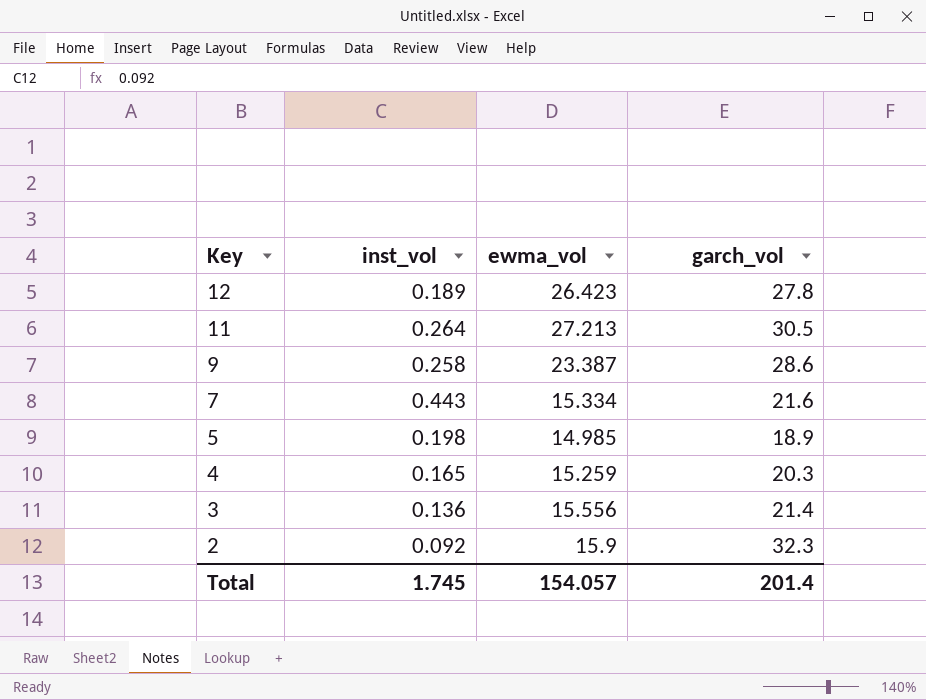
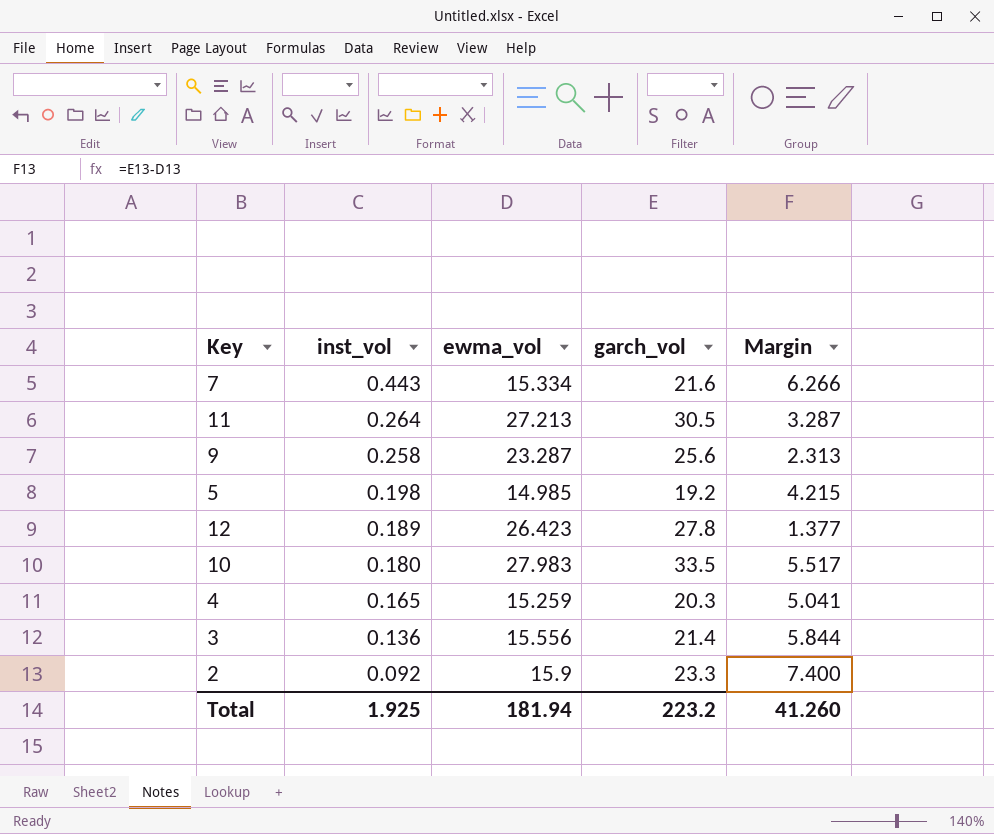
row order: Key descending -> inst_vol descending
column Margin | formula: none -> [garch_vol] - [ewma_vol]
9 | ewma_vol: 23.387 -> 23.287
9 | garch_vol: 28.6 -> 25.6
5 | garch_vol: 18.9 -> 19.2
row 10: none -> 0.180 | 27.983 | 33.5 | 5.517
2 | garch_vol: 32.3 -> 23.3
Total | inst_vol: 1.745 -> 1.925
Total | ewma_vol: 154.057 -> 181.94
Total | garch_vol: 201.4 -> 223.2

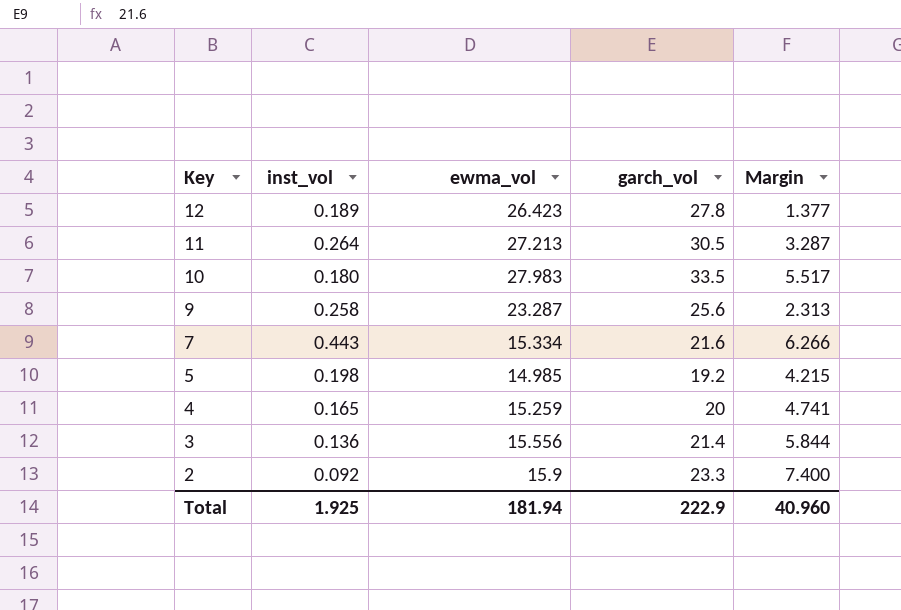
row order: inst_vol descending -> Key descending
4 | garch_vol: 20.3 -> 20
4 | Margin: 5.041 -> 4.741
Total | garch_vol: 223.2 -> 222.9
Total | Margin: 41.260 -> 40.960

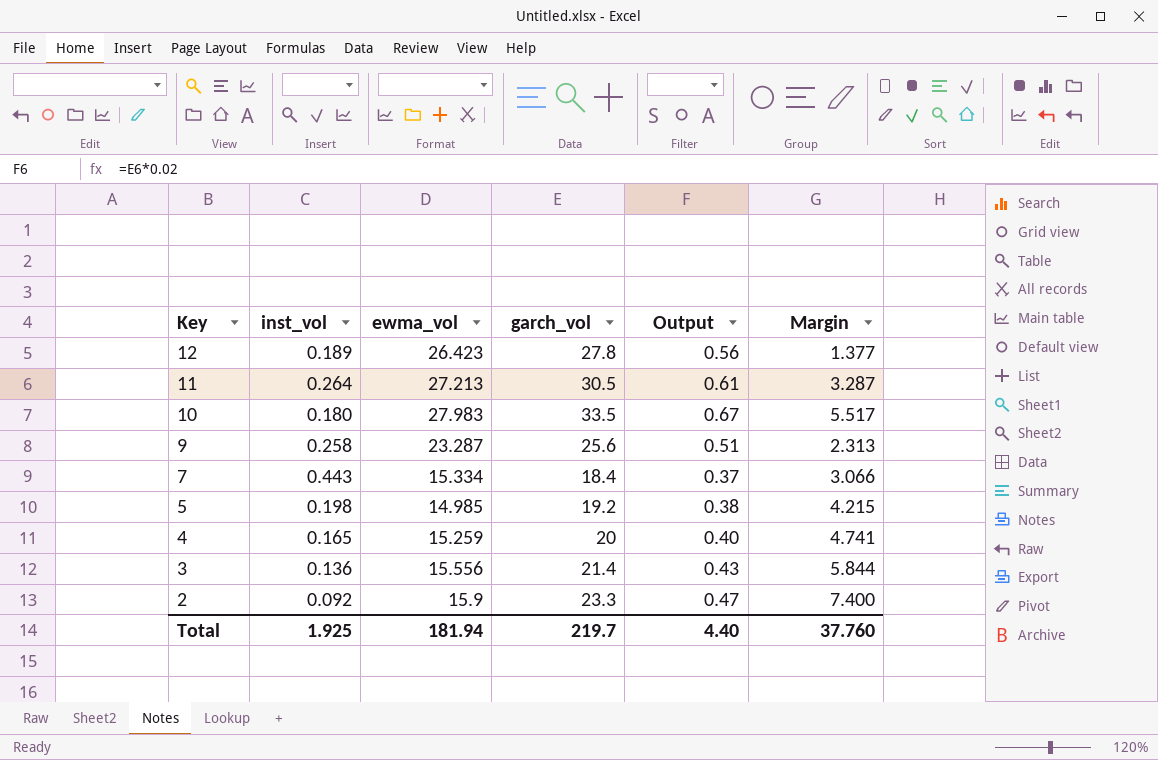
column Output | formula: none -> [garch_vol] * 0.02
7 | garch_vol: 21.6 -> 18.4
7 | Margin: 6.266 -> 3.066
Total | garch_vol: 222.9 -> 219.7
Total | Margin: 40.960 -> 37.760

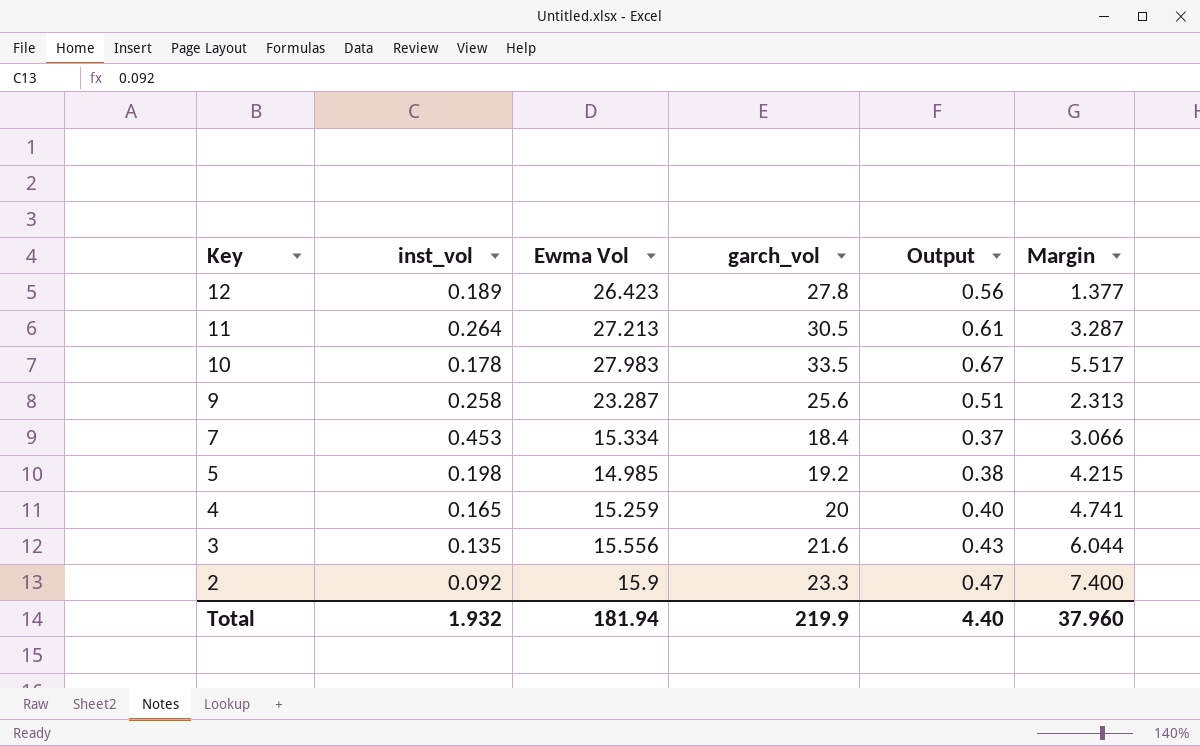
column name: ewma_vol -> Ewma Vol
10 | inst_vol: 0.180 -> 0.178
7 | inst_vol: 0.443 -> 0.453
3 | inst_vol: 0.136 -> 0.135
3 | garch_vol: 21.4 -> 21.6
3 | Margin: 5.844 -> 6.044
Total | inst_vol: 1.925 -> 1.932
Total | garch_vol: 219.7 -> 219.9
Total | Margin: 37.760 -> 37.960

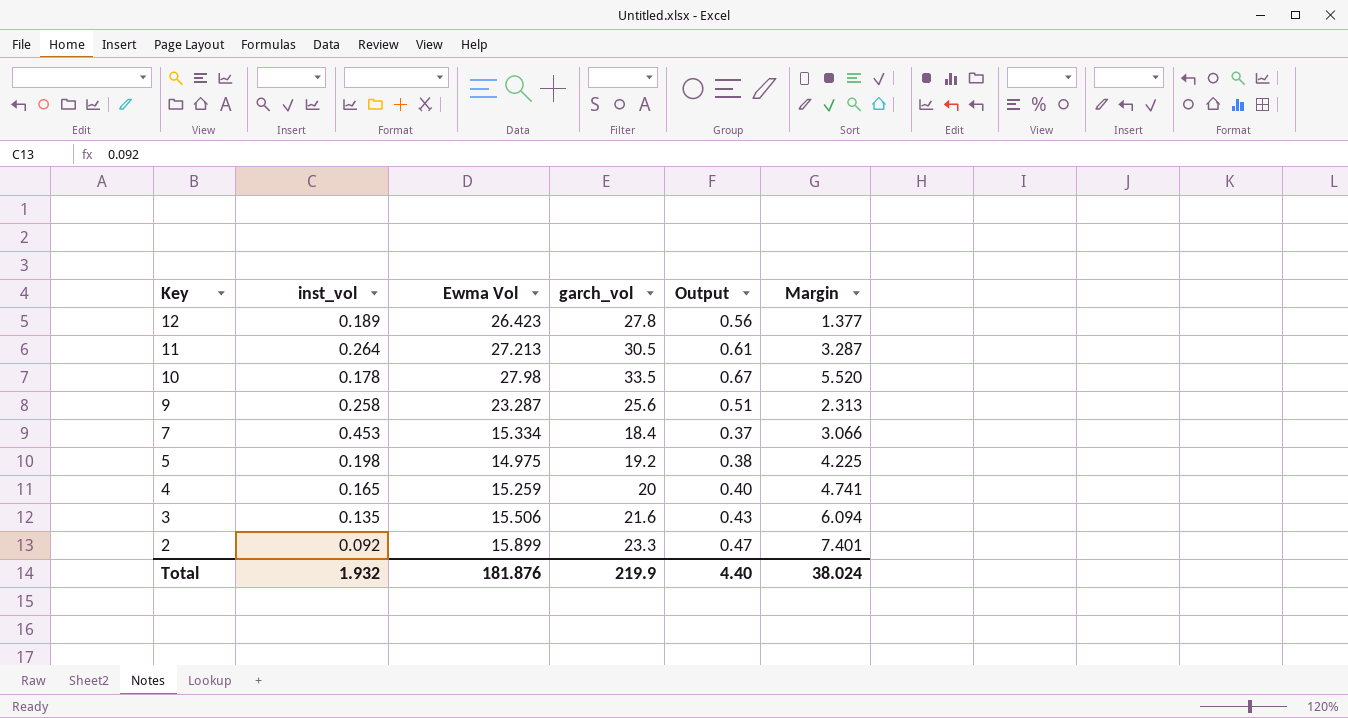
10 | Ewma Vol: 27.983 -> 27.98
10 | Margin: 5.517 -> 5.520
5 | Ewma Vol: 14.985 -> 14.975
5 | Margin: 4.215 -> 4.225
3 | Ewma Vol: 15.556 -> 15.506
3 | Margin: 6.044 -> 6.094
2 | Ewma Vol: 15.9 -> 15.899
2 | Margin: 7.400 -> 7.401
Total | Ewma Vol: 181.94 -> 181.876
Total | Margin: 37.960 -> 38.024

